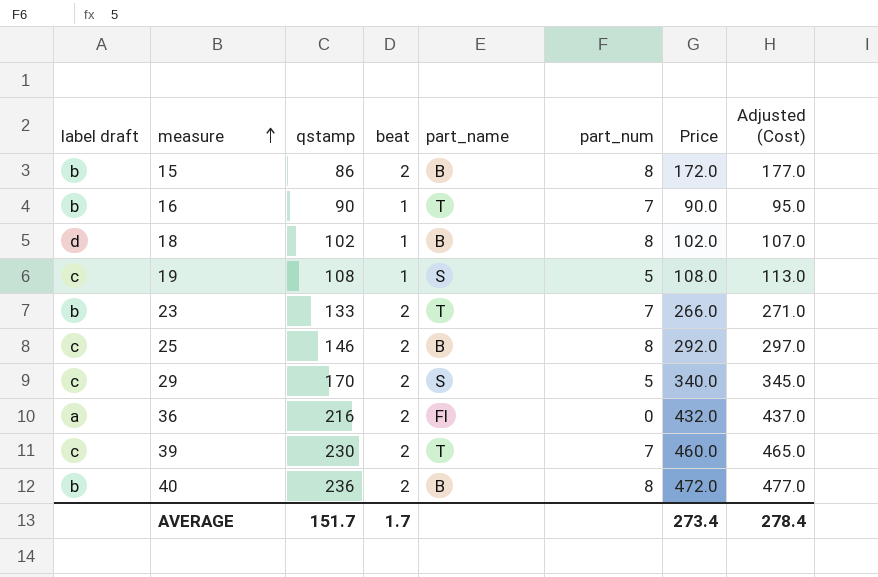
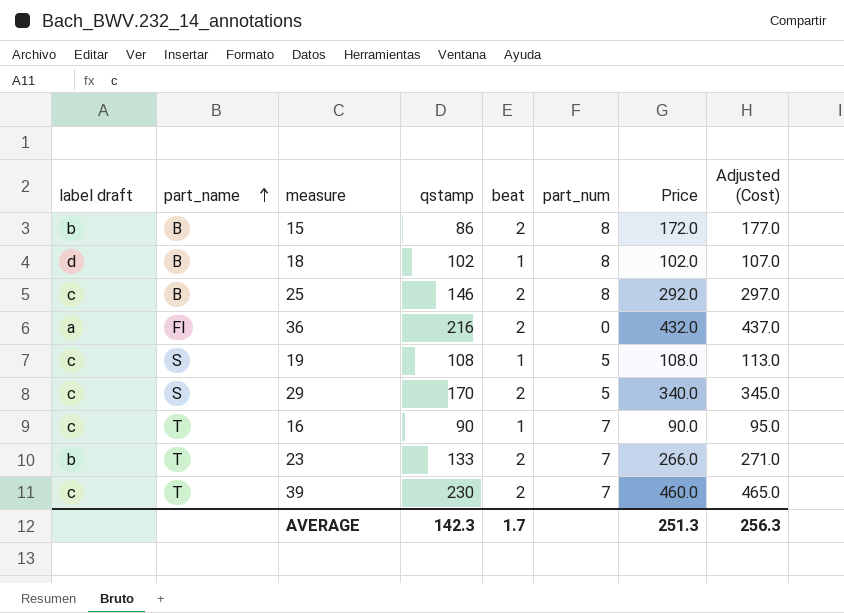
row order: measure ascending -> part_name ascending
column part_name | position: 5 -> 2
row 40: b | 236 | 2 | B | 8 | 472.0 | 477.0 -> none
16 | label draft: b -> c
AVERAGE | qstamp: 151.7 -> 142.3
AVERAGE | Price: 273.4 -> 251.3
AVERAGE | Adjusted (Cost): 278.4 -> 256.3

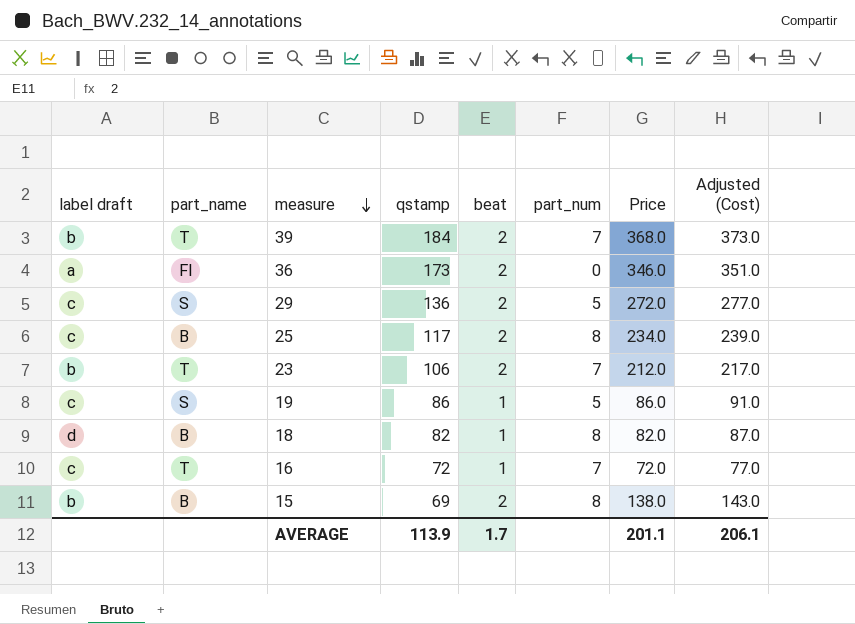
row order: part_name ascending -> measure descending
39 | label draft: c -> b
39 | qstamp: 230 -> 184
39 | Price: 460.0 -> 368.0
39 | Adjusted (Cost): 465.0 -> 373.0
36 | qstamp: 216 -> 173
36 | Price: 432.0 -> 346.0
36 | Adjusted (Cost): 437.0 -> 351.0
29 | qstamp: 170 -> 136
29 | Price: 340.0 -> 272.0
29 | Adjusted (Cost): 345.0 -> 277.0
25 | qstamp: 146 -> 117
25 | Price: 292.0 -> 234.0
25 | Adjusted (Cost): 297.0 -> 239.0
23 | qstamp: 133 -> 106
23 | Price: 266.0 -> 212.0
23 | Adjusted (Cost): 271.0 -> 217.0
19 | qstamp: 108 -> 86
19 | Price: 108.0 -> 86.0
19 | Adjusted (Cost): 113.0 -> 91.0
18 | qstamp: 102 -> 82
18 | Price: 102.0 -> 82.0
18 | Adjusted (Cost): 107.0 -> 87.0
16 | qstamp: 90 -> 72
16 | Price: 90.0 -> 72.0
16 | Adjusted (Cost): 95.0 -> 77.0
15 | qstamp: 86 -> 69
15 | Price: 172.0 -> 138.0
15 | Adjusted (Cost): 177.0 -> 143.0
AVERAGE | qstamp: 142.3 -> 113.9
AVERAGE | Price: 251.3 -> 201.1
AVERAGE | Adjusted (Cost): 256.3 -> 206.1

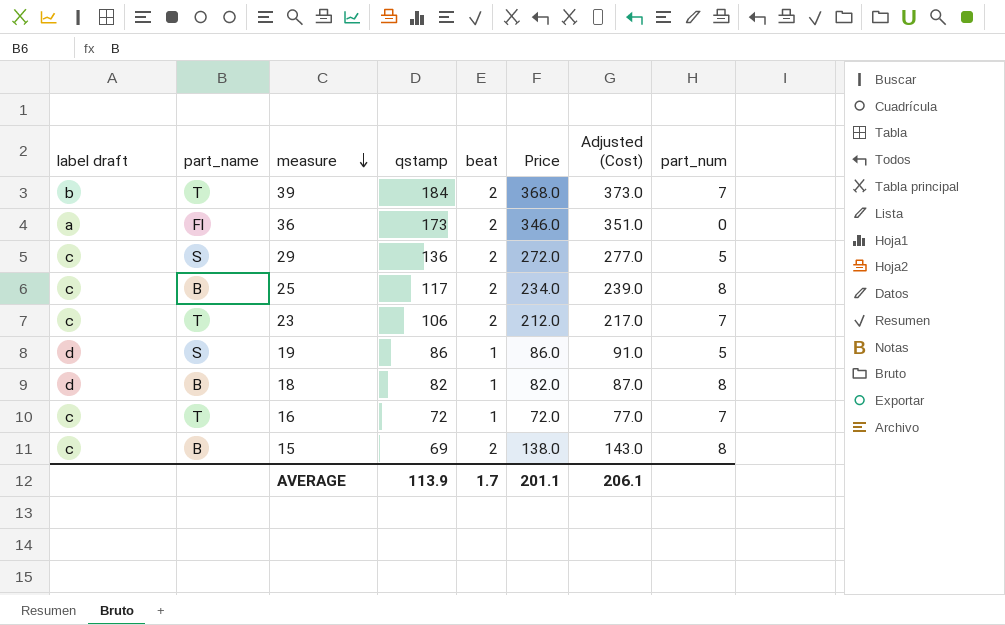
column part_num | position: 6 -> 8
23 | label draft: b -> c
19 | label draft: c -> d
15 | label draft: b -> c

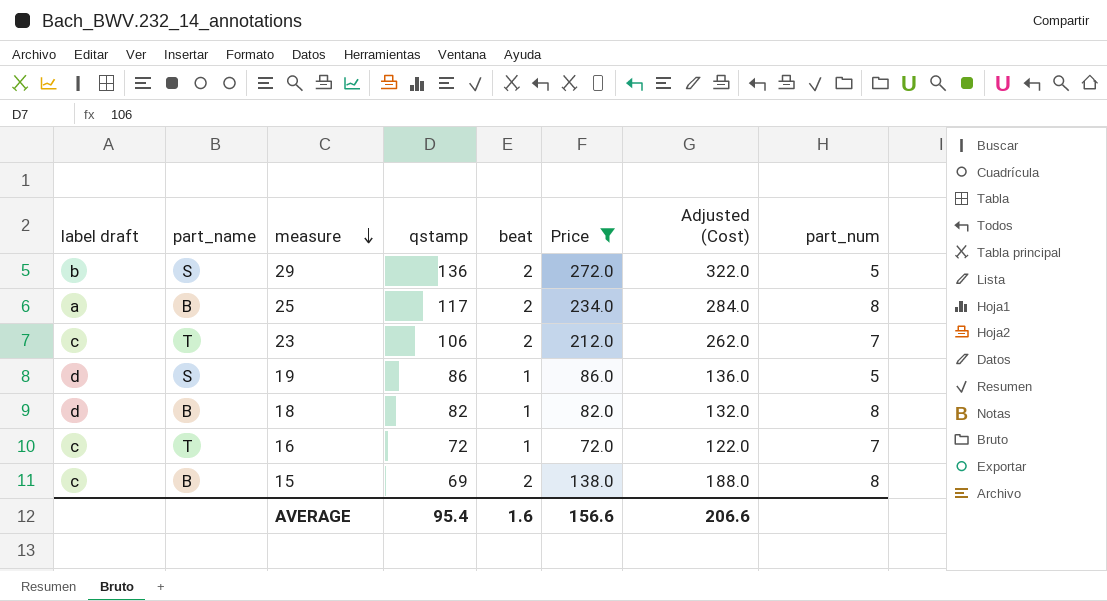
filter: none -> Price <= 272.0
column Adjusted (Cost) | formula: [Price] + 5 -> [Price] + 50
29 | label draft: c -> b
25 | label draft: c -> a
AVERAGE | qstamp: 113.9 -> 95.4
AVERAGE | beat: 1.7 -> 1.6
AVERAGE | Price: 201.1 -> 156.6
AVERAGE | Adjusted (Cost): 206.1 -> 206.6

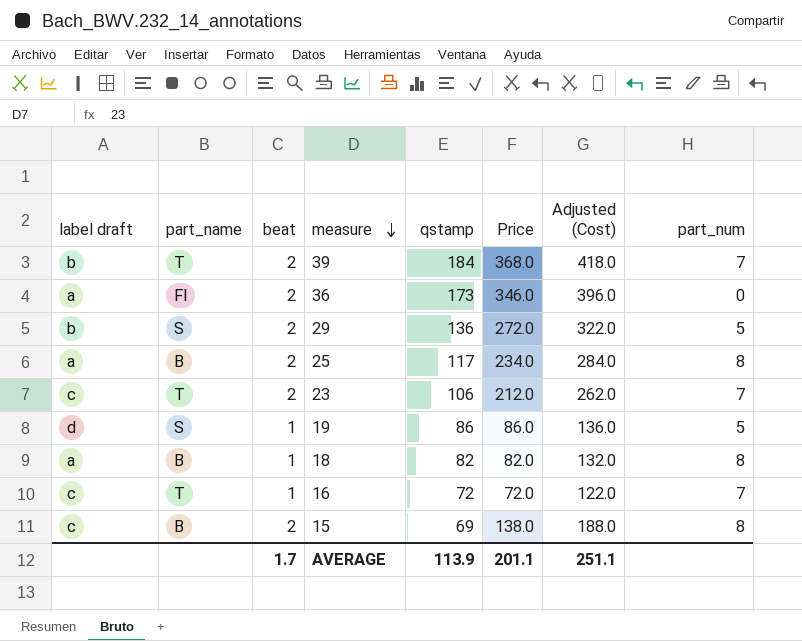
filter: Price <= 272.0 -> none
column beat | position: 5 -> 3
18 | label draft: d -> a
AVERAGE | beat: 1.6 -> 1.7
AVERAGE | qstamp: 95.4 -> 113.9
AVERAGE | Price: 156.6 -> 201.1
AVERAGE | Adjusted (Cost): 206.6 -> 251.1

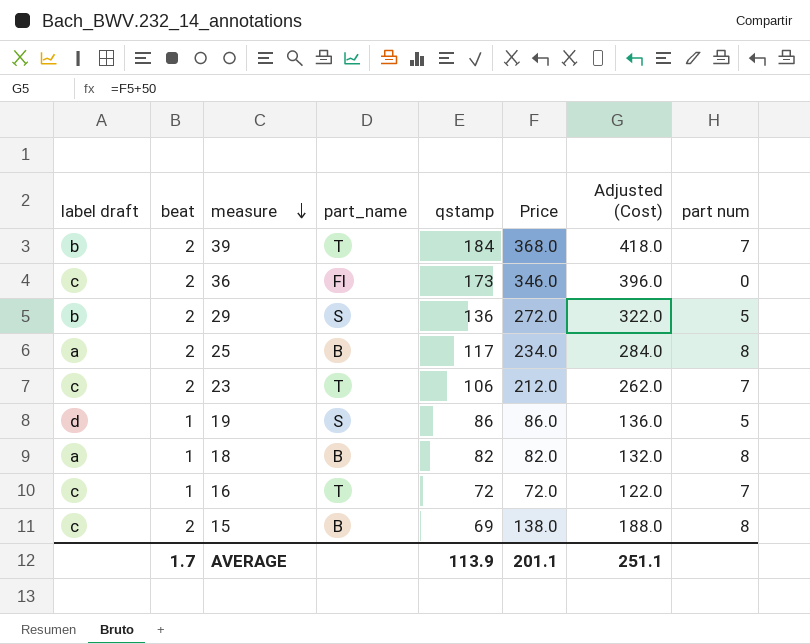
column part_name | position: 2 -> 4
column name: part_num -> part num
36 | label draft: a -> c

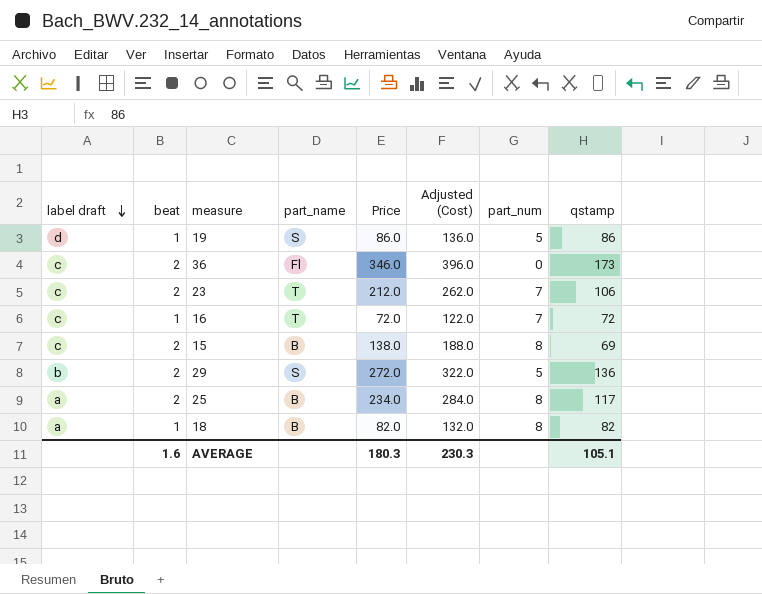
row order: measure descending -> label draft descending
column name: part num -> part_num
column qstamp | position: 5 -> 8
row 39: b | 2 | T | 184 | 368.0 | 418.0 | 7 -> none
AVERAGE | beat: 1.7 -> 1.6
AVERAGE | Price: 201.1 -> 180.3
AVERAGE | Adjusted (Cost): 251.1 -> 230.3
AVERAGE | qstamp: 113.9 -> 105.1

